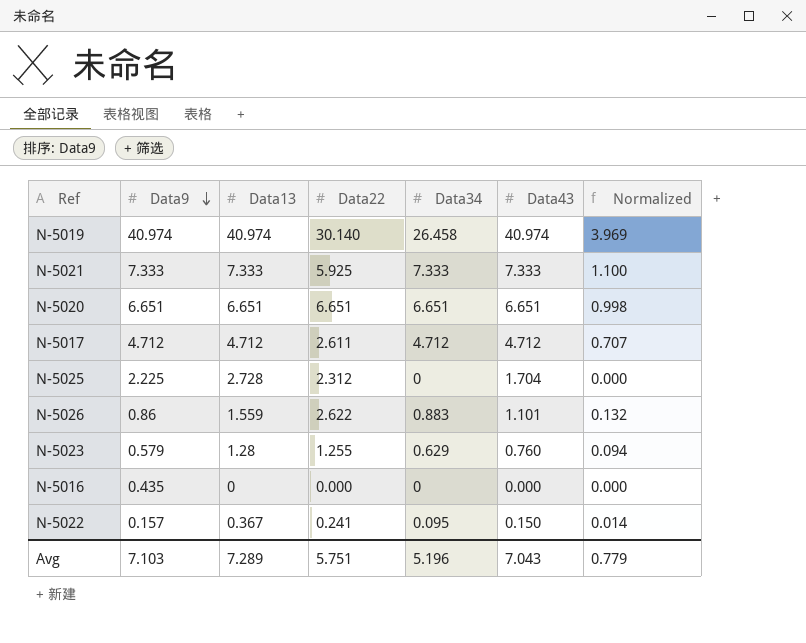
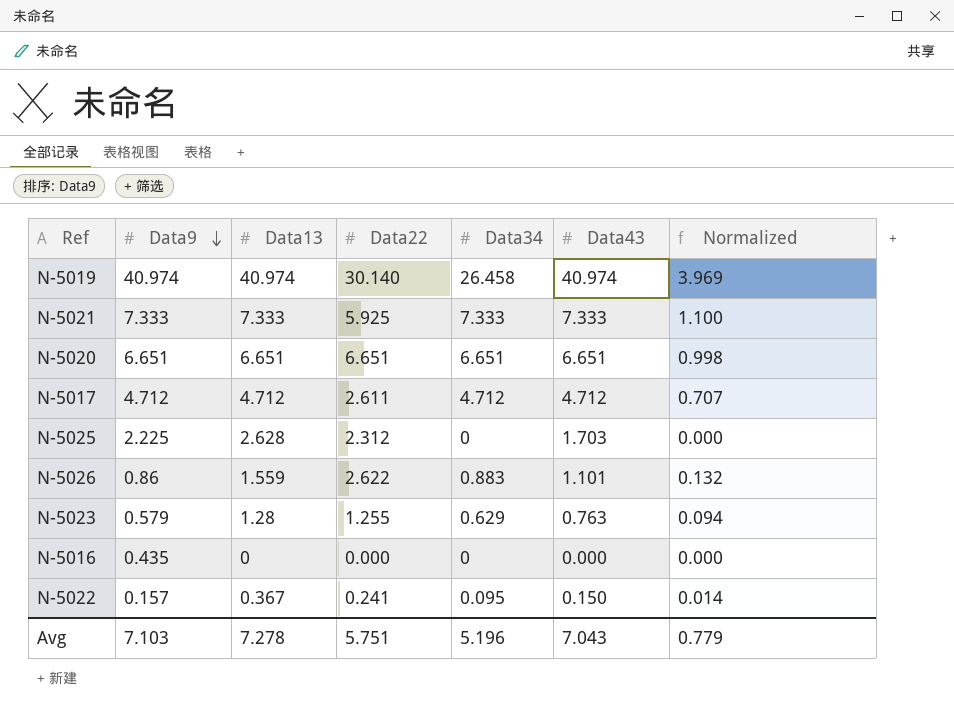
N-5025 | Data13: 2.728 -> 2.628
N-5025 | Data43: 1.704 -> 1.703
N-5023 | Data43: 0.760 -> 0.763
Avg | Data13: 7.289 -> 7.278

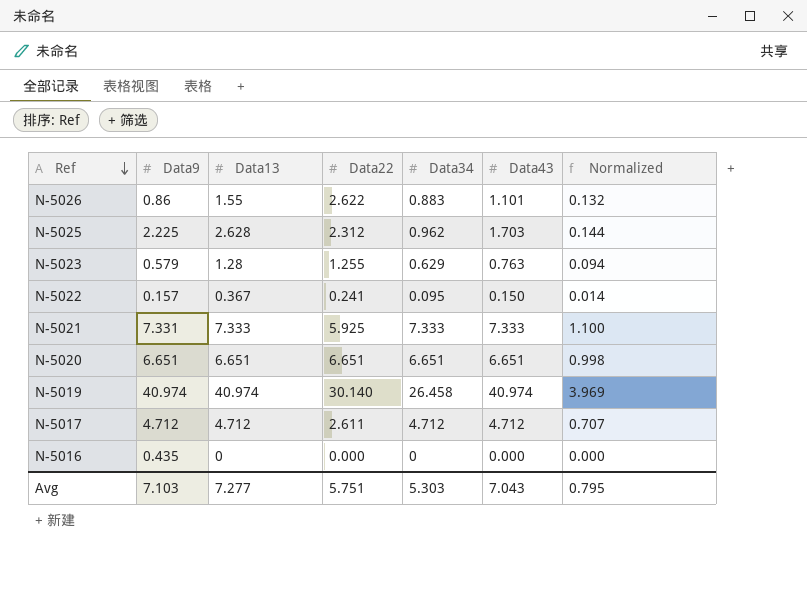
row order: Data9 descending -> Ref descending
N-5026 | Data13: 1.559 -> 1.55
N-5025 | Data34: 0 -> 0.962
N-5025 | Normalized: 0.000 -> 0.144
N-5021 | Data9: 7.333 -> 7.331
Avg | Data13: 7.278 -> 7.277
Avg | Data34: 5.196 -> 5.303
Avg | Normalized: 0.779 -> 0.795

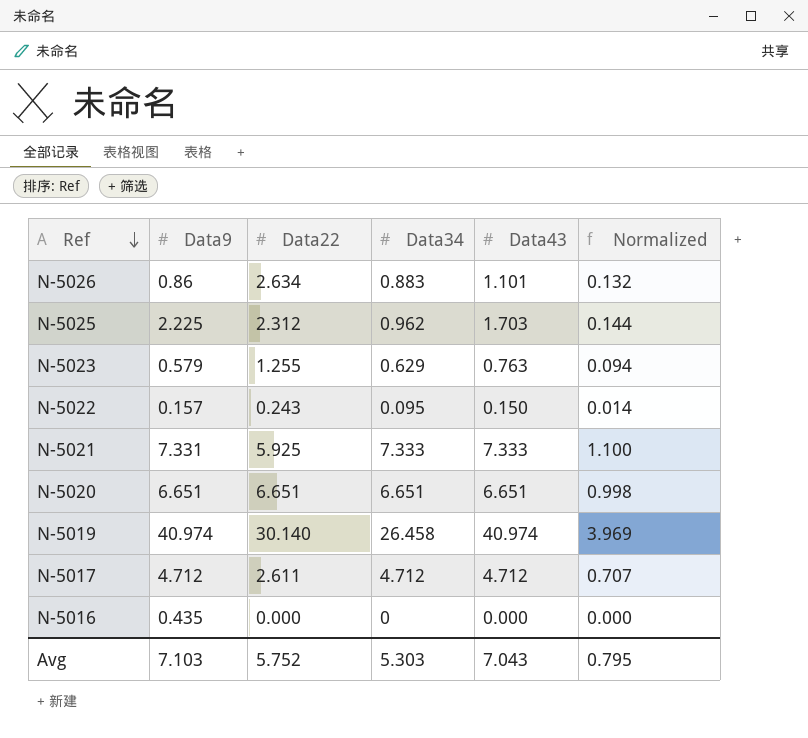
column Data13 | position: 3 -> none
N-5026 | Data22: 2.622 -> 2.634
N-5022 | Data22: 0.241 -> 0.243
Avg | Data22: 5.751 -> 5.752

